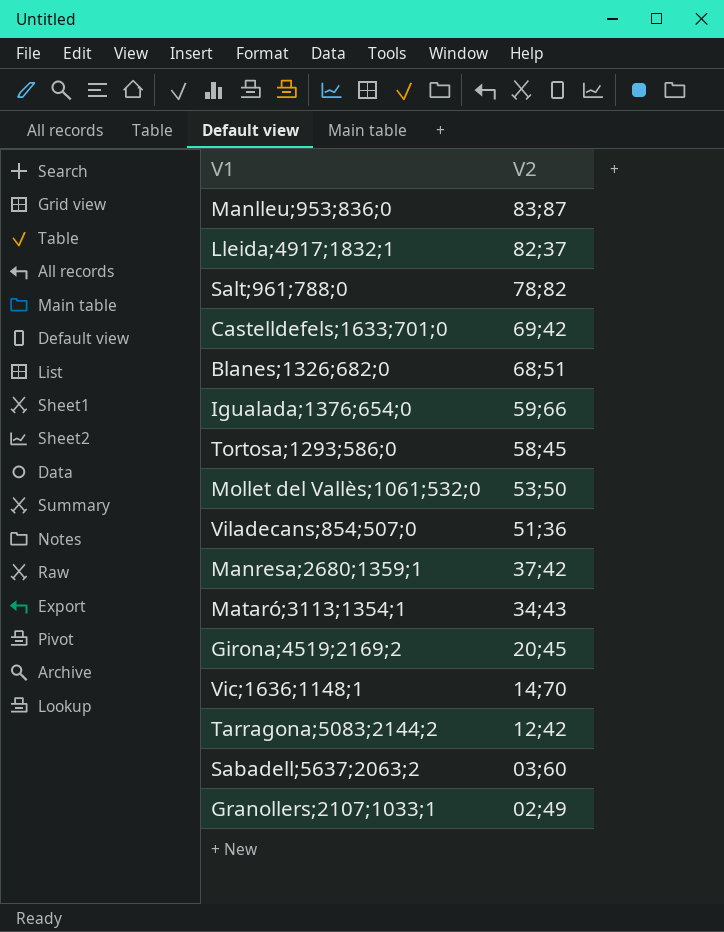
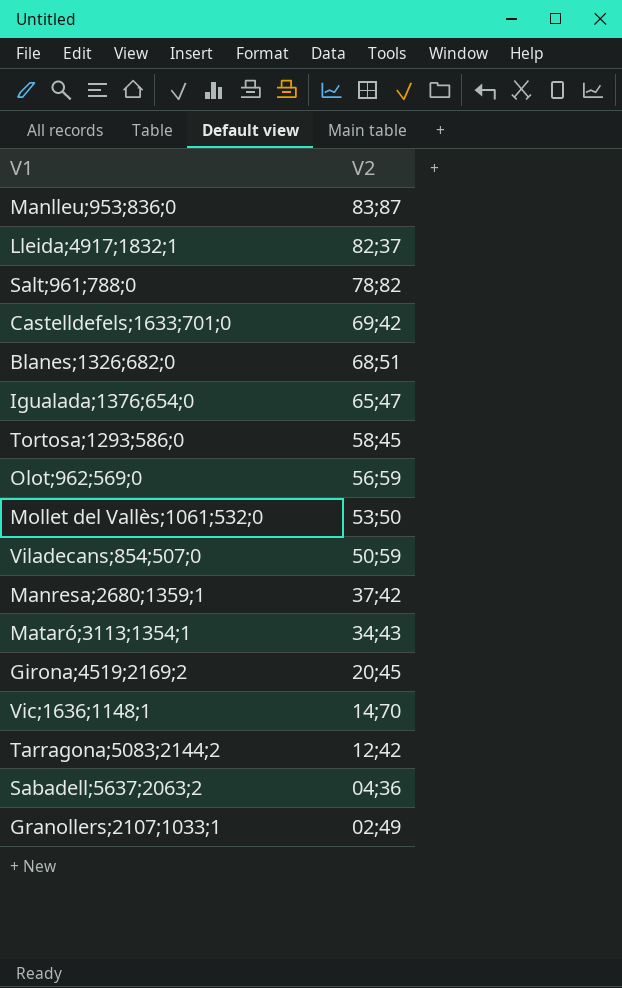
Igualada;1376;654;0 | V2: 59;66 -> 65;47
row Olot;962;569;0: none -> 56;59
Viladecans;854;507;0 | V2: 51;36 -> 50;59
Sabadell;5637;2063;2 | V2: 03;60 -> 04;36

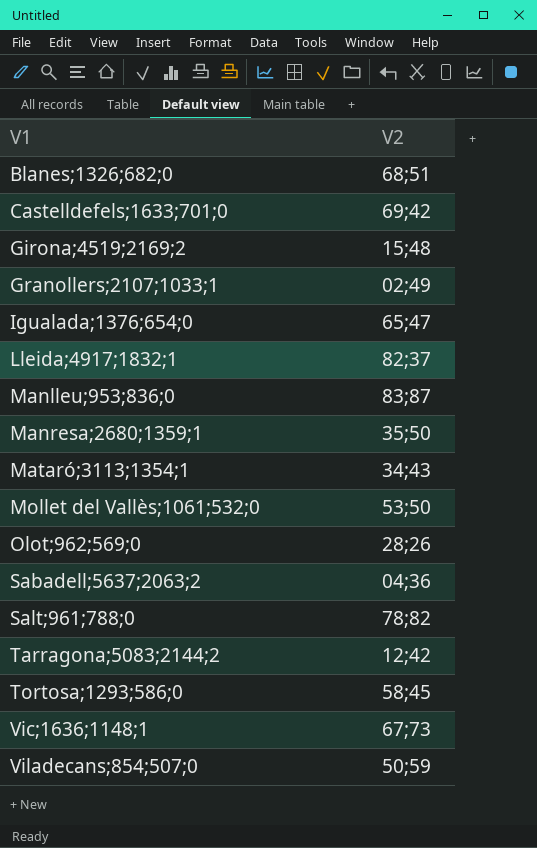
row order: V2 descending -> V1 ascending
Girona;4519;2169;2 | V2: 20;45 -> 15;48
Manresa;2680;1359;1 | V2: 37;42 -> 35;50
Olot;962;569;0 | V2: 56;59 -> 28;26
Vic;1636;1148;1 | V2: 14;70 -> 67;73

